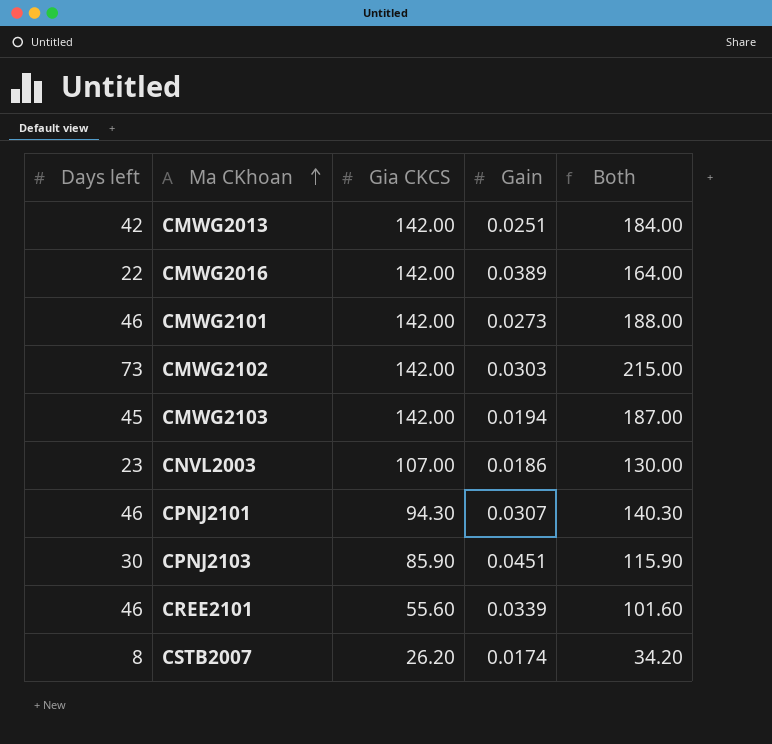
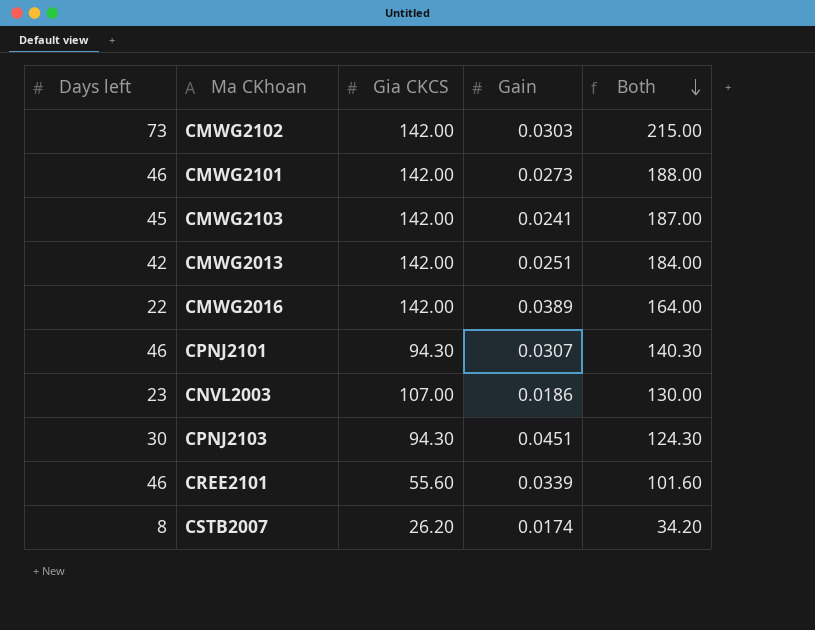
row order: Ma CKhoan ascending -> Both descending
CMWG2103 | Gain: 0.0194 -> 0.0241
CPNJ2103 | Gia CKCS: 85.90 -> 94.30
CPNJ2103 | Both: 115.90 -> 124.30

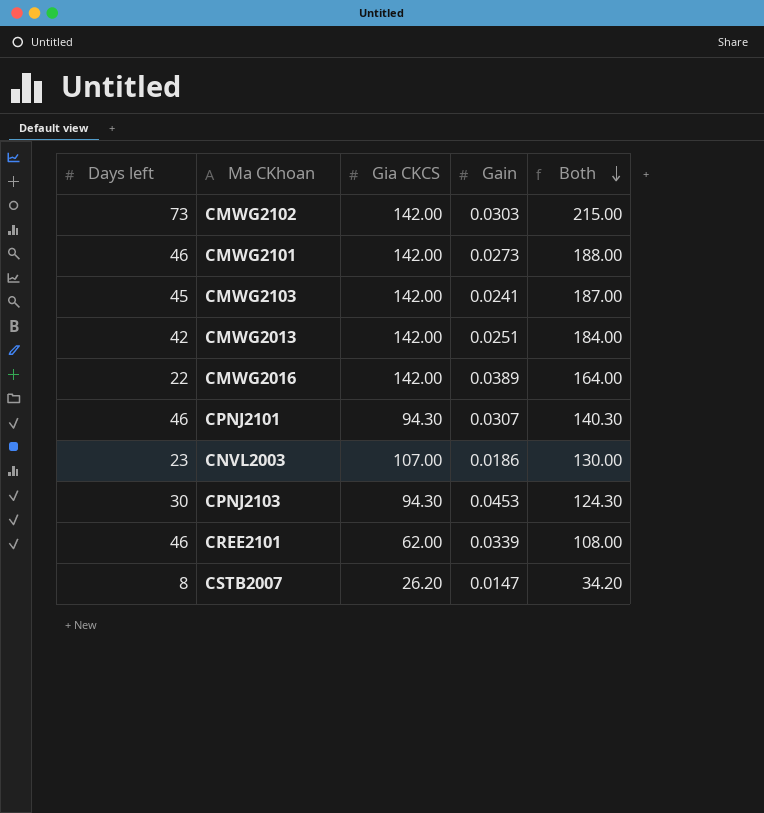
CPNJ2103 | Gain: 0.0451 -> 0.0453
CREE2101 | Gia CKCS: 55.60 -> 62.00
CREE2101 | Both: 101.60 -> 108.00
CSTB2007 | Gain: 0.0174 -> 0.0147

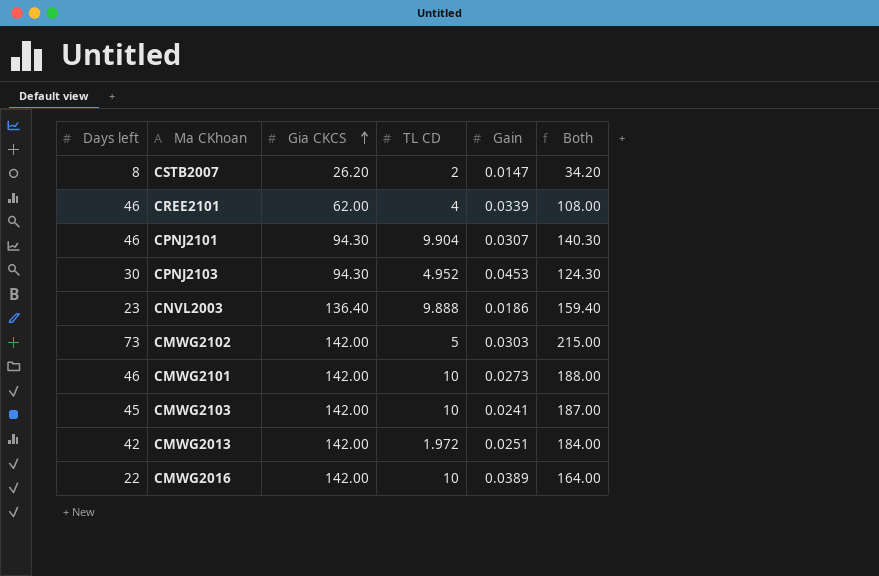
row order: Both descending -> Gia CKCS ascending
column TL CD | position: none -> 4
CNVL2003 | Gia CKCS: 107.00 -> 136.40
CNVL2003 | Both: 130.00 -> 159.40

